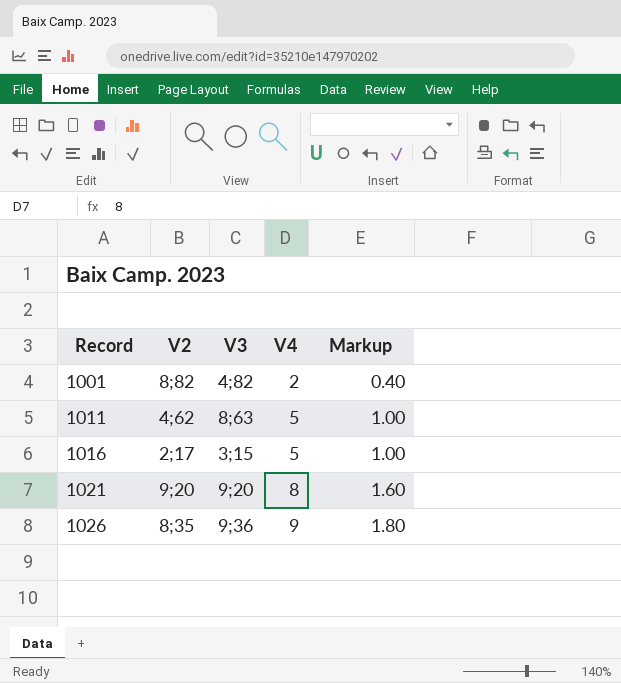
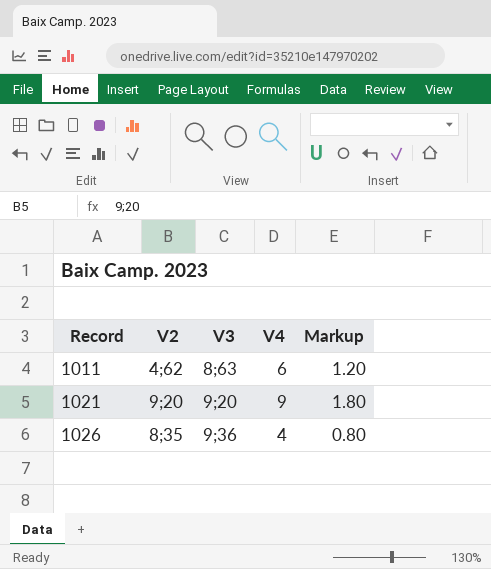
row 1001: 8;82 | 4;82 | 2 | 0.40 -> none
row 1016: 2;17 | 3;15 | 5 | 1.00 -> none
1011 | V4: 5 -> 6
1011 | Markup: 1.00 -> 1.20
1021 | V4: 8 -> 9
1021 | Markup: 1.60 -> 1.80
1026 | V4: 9 -> 4
1026 | Markup: 1.80 -> 0.80

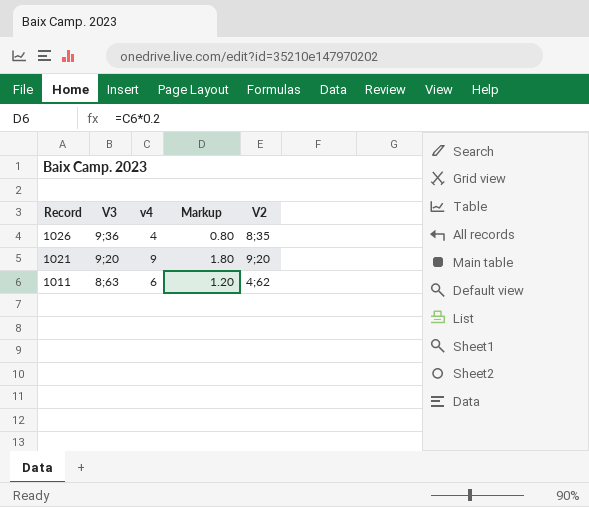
row order: Record ascending -> Record descending
column name: V4 -> v4
column V2 | position: 2 -> 5

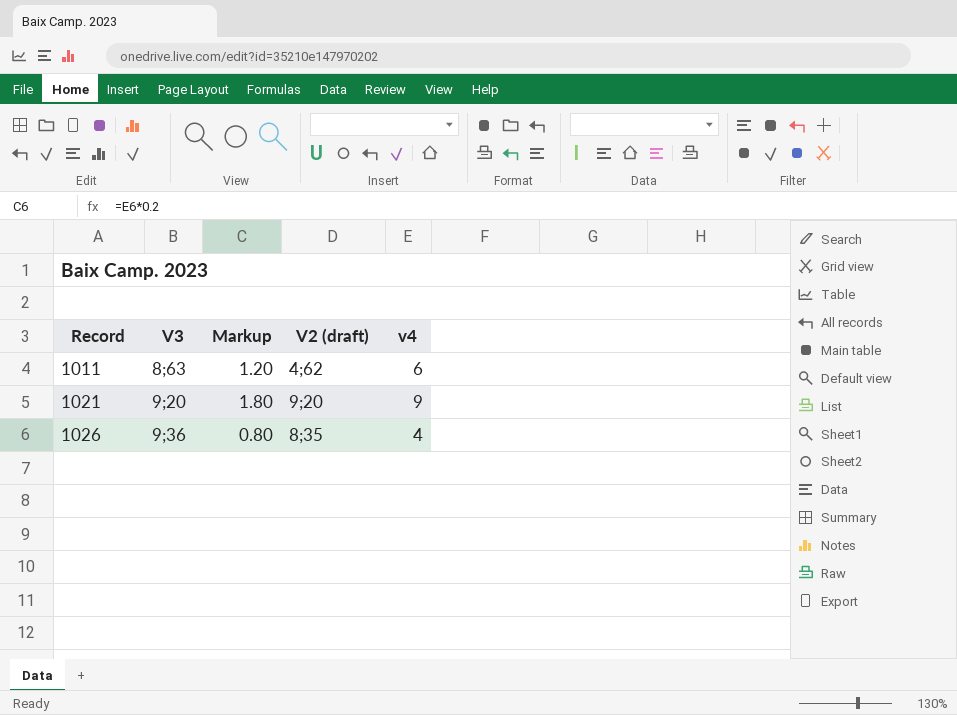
row order: Record descending -> Record ascending
column name: V2 -> V2 (draft)
column v4 | position: 3 -> 5

